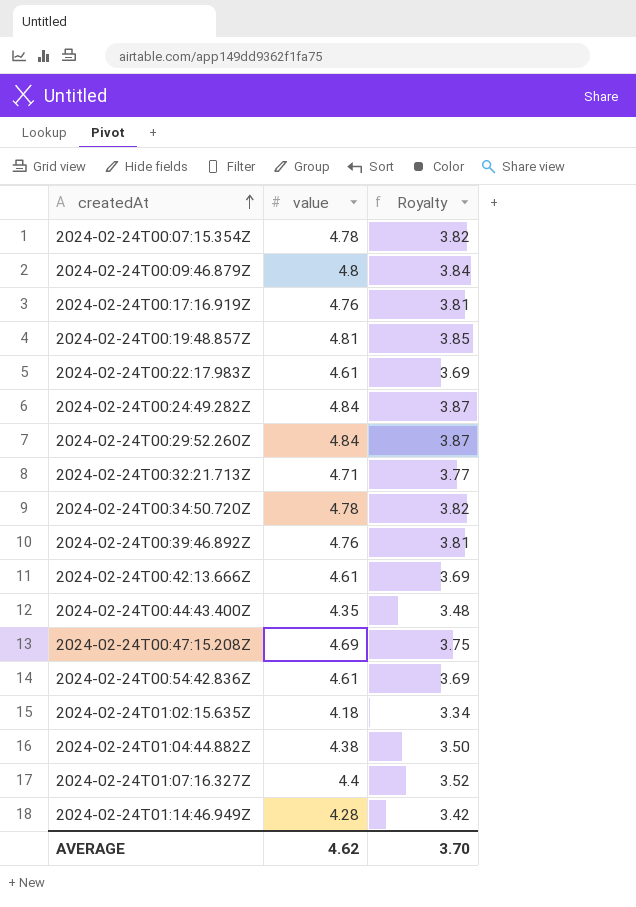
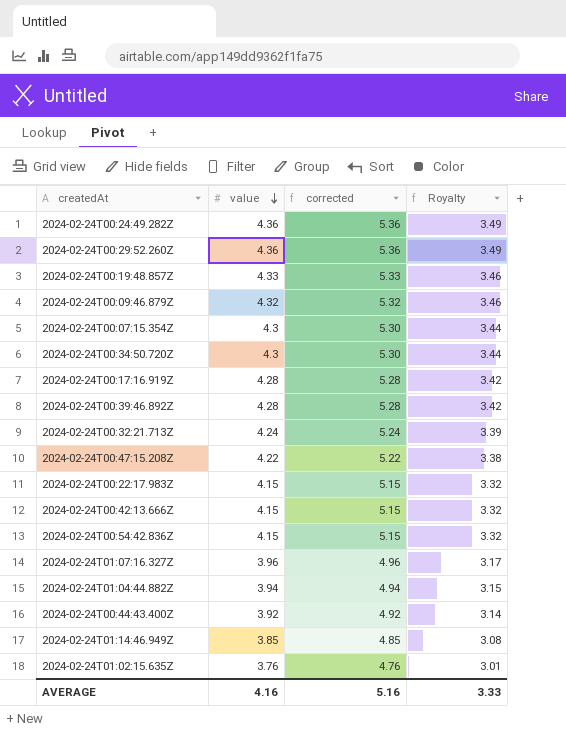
row order: createdAt ascending -> value descending
column corrected | formula: none -> [value] + 1
2024-02-24T00:24:49.282Z | value: 4.84 -> 4.36
2024-02-24T00:24:49.282Z | Royalty: 3.87 -> 3.49
2024-02-24T00:29:52.260Z | value: 4.84 -> 4.36
2024-02-24T00:29:52.260Z | Royalty: 3.87 -> 3.49
2024-02-24T00:19:48.857Z | value: 4.81 -> 4.33
2024-02-24T00:19:48.857Z | Royalty: 3.85 -> 3.46
2024-02-24T00:09:46.879Z | value: 4.8 -> 4.32
2024-02-24T00:09:46.879Z | Royalty: 3.84 -> 3.46
2024-02-24T00:07:15.354Z | value: 4.78 -> 4.3
2024-02-24T00:07:15.354Z | Royalty: 3.82 -> 3.44
2024-02-24T00:34:50.720Z | value: 4.78 -> 4.3
2024-02-24T00:34:50.720Z | Royalty: 3.82 -> 3.44
2024-02-24T00:17:16.919Z | value: 4.76 -> 4.28
2024-02-24T00:17:16.919Z | Royalty: 3.81 -> 3.42
2024-02-24T00:39:46.892Z | value: 4.76 -> 4.28
2024-02-24T00:39:46.892Z | Royalty: 3.81 -> 3.42
2024-02-24T00:32:21.713Z | value: 4.71 -> 4.24
2024-02-24T00:32:21.713Z | Royalty: 3.77 -> 3.39
2024-02-24T00:47:15.208Z | value: 4.69 -> 4.22
2024-02-24T00:47:15.208Z | Royalty: 3.75 -> 3.38
2024-02-24T00:22:17.983Z | value: 4.61 -> 4.15
2024-02-24T00:22:17.983Z | Royalty: 3.69 -> 3.32
2024-02-24T00:42:13.666Z | value: 4.61 -> 4.15
2024-02-24T00:42:13.666Z | Royalty: 3.69 -> 3.32
2024-02-24T00:54:42.836Z | value: 4.61 -> 4.15
2024-02-24T00:54:42.836Z | Royalty: 3.69 -> 3.32
2024-02-24T01:07:16.327Z | value: 4.4 -> 3.96
2024-02-24T01:07:16.327Z | Royalty: 3.52 -> 3.17
2024-02-24T01:04:44.882Z | value: 4.38 -> 3.94
2024-02-24T01:04:44.882Z | Royalty: 3.50 -> 3.15
2024-02-24T00:44:43.400Z | value: 4.35 -> 3.92
2024-02-24T00:44:43.400Z | Royalty: 3.48 -> 3.14
2024-02-24T01:14:46.949Z | value: 4.28 -> 3.85
2024-02-24T01:14:46.949Z | Royalty: 3.42 -> 3.08
2024-02-24T01:02:15.635Z | value: 4.18 -> 3.76
2024-02-24T01:02:15.635Z | Royalty: 3.34 -> 3.01
AVERAGE | value: 4.62 -> 4.16
AVERAGE | Royalty: 3.70 -> 3.33

